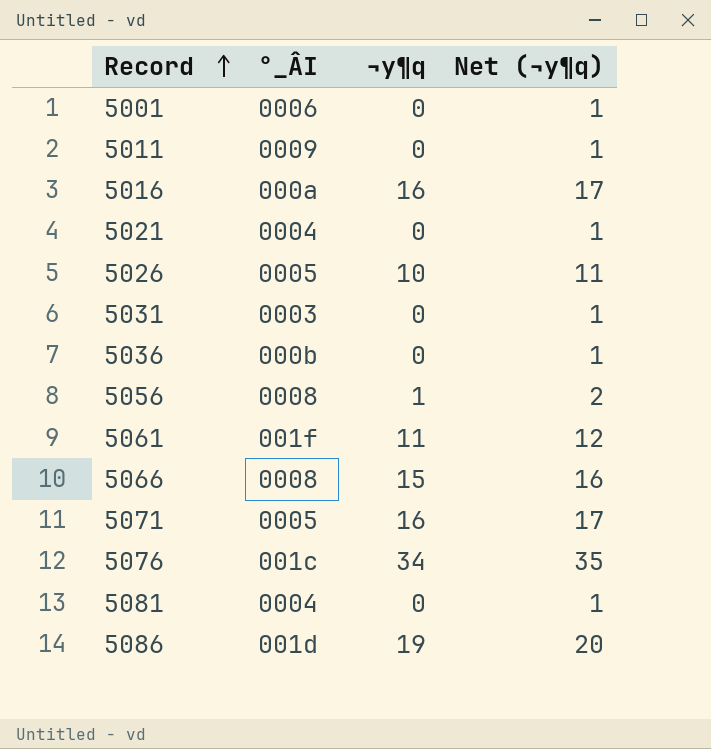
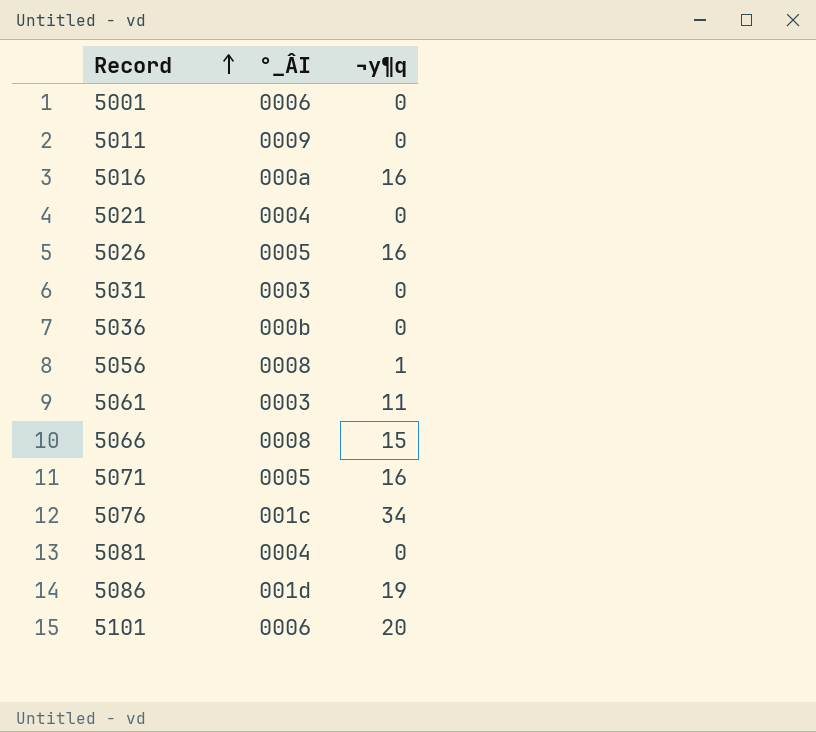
column Net (¬y¶q) | formula: [¬y¶q] + 1 -> none
5026 | ¬y¶q: 10 -> 16
5061 | °_ÂI: 001f -> 0003
row 5101: none -> 0006 | 20

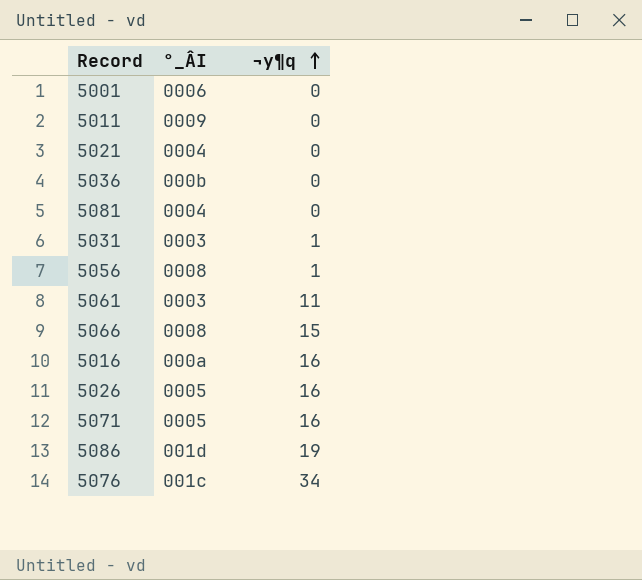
row order: Record ascending -> ¬y¶q ascending
row 5101: 0006 | 20 -> none
5031 | ¬y¶q: 0 -> 1

